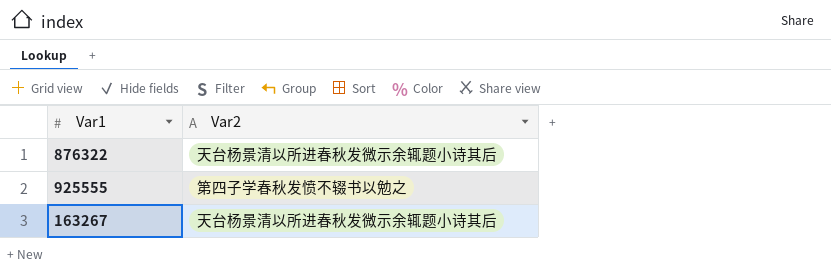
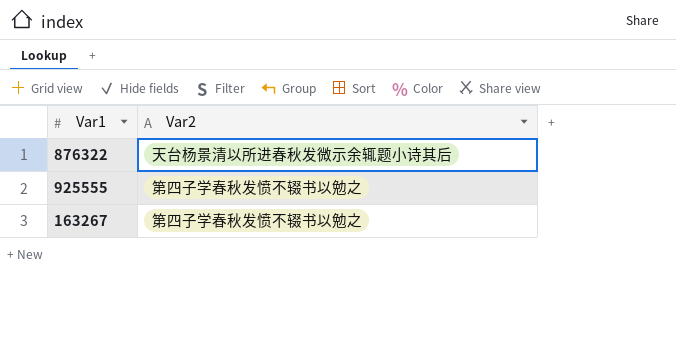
163267 | Var2: 天台杨景清以所进春秋发微示余辄题小诗其后 -> 第四子学春秋发愤不辍书以勉之

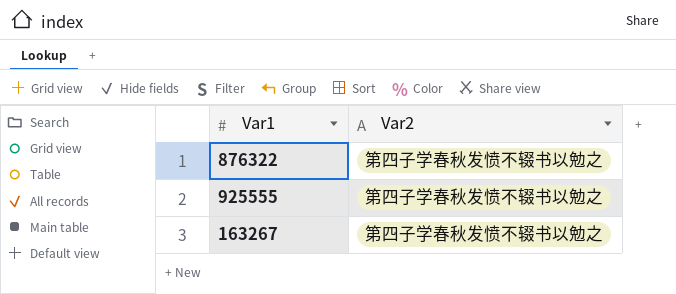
876322 | Var2: 天台杨景清以所进春秋发微示余辄题小诗其后 -> 第四子学春秋发愤不辍书以勉之

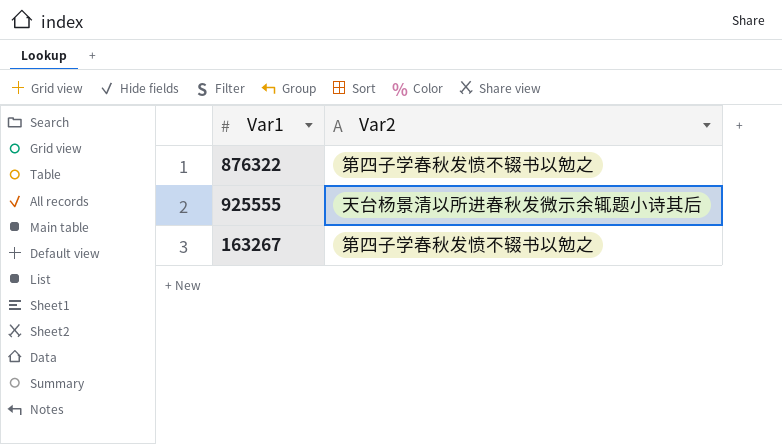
925555 | Var2: 第四子学春秋发愤不辍书以勉之 -> 天台杨景清以所进春秋发微示余辄题小诗其后

